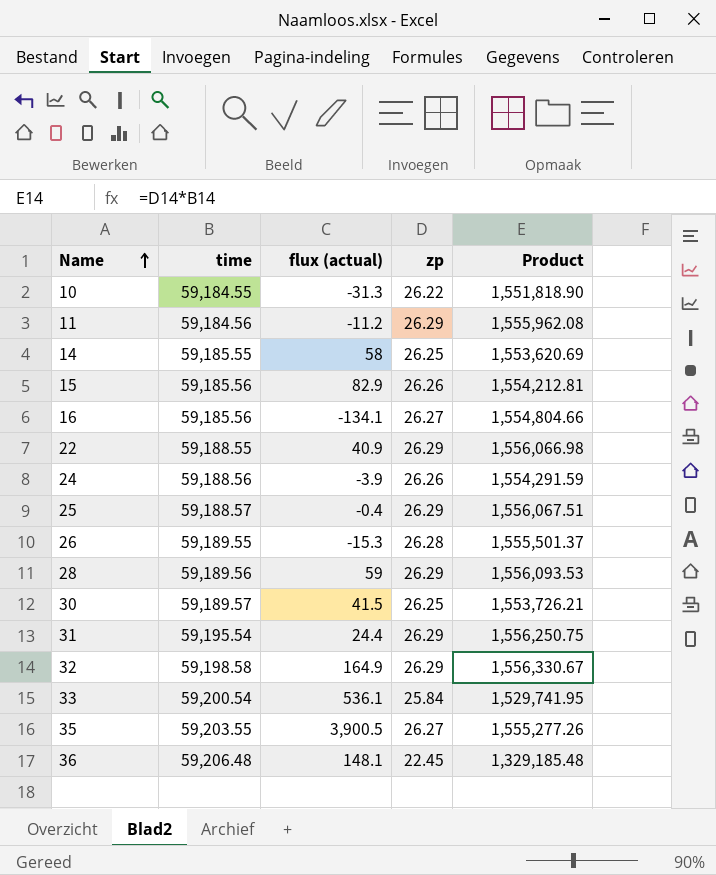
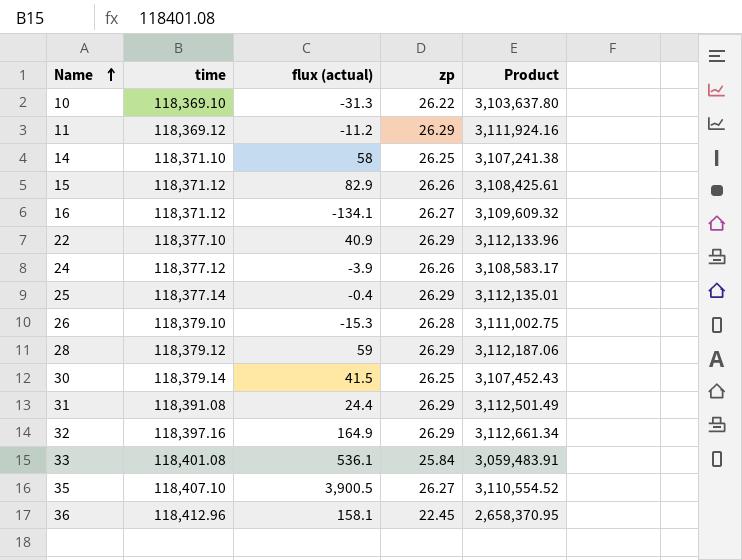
10 | time: 59,184.55 -> 118,369.10
10 | Product: 1,551,818.90 -> 3,103,637.80
11 | time: 59,184.56 -> 118,369.12
11 | Product: 1,555,962.08 -> 3,111,924.16
14 | time: 59,185.55 -> 118,371.10
14 | Product: 1,553,620.69 -> 3,107,241.38
15 | time: 59,185.56 -> 118,371.12
15 | Product: 1,554,212.81 -> 3,108,425.61
16 | time: 59,185.56 -> 118,371.12
16 | Product: 1,554,804.66 -> 3,109,609.32
22 | time: 59,188.55 -> 118,377.10
22 | Product: 1,556,066.98 -> 3,112,133.96
24 | time: 59,188.56 -> 118,377.12
24 | Product: 1,554,291.59 -> 3,108,583.17
25 | time: 59,188.57 -> 118,377.14
25 | Product: 1,556,067.51 -> 3,112,135.01
26 | time: 59,189.55 -> 118,379.10
26 | Product: 1,555,501.37 -> 3,111,002.75
28 | time: 59,189.56 -> 118,379.12
28 | Product: 1,556,093.53 -> 3,112,187.06
30 | time: 59,189.57 -> 118,379.14
30 | Product: 1,553,726.21 -> 3,107,452.43
31 | time: 59,195.54 -> 118,391.08
31 | Product: 1,556,250.75 -> 3,112,501.49
32 | time: 59,198.58 -> 118,397.16
32 | Product: 1,556,330.67 -> 3,112,661.34
33 | time: 59,200.54 -> 118,401.08
33 | Product: 1,529,741.95 -> 3,059,483.91
35 | time: 59,203.55 -> 118,407.10
35 | Product: 1,555,277.26 -> 3,110,554.52
36 | time: 59,206.48 -> 118,412.96
36 | flux (actual): 148.1 -> 158.1
36 | Product: 1,329,185.48 -> 2,658,370.95

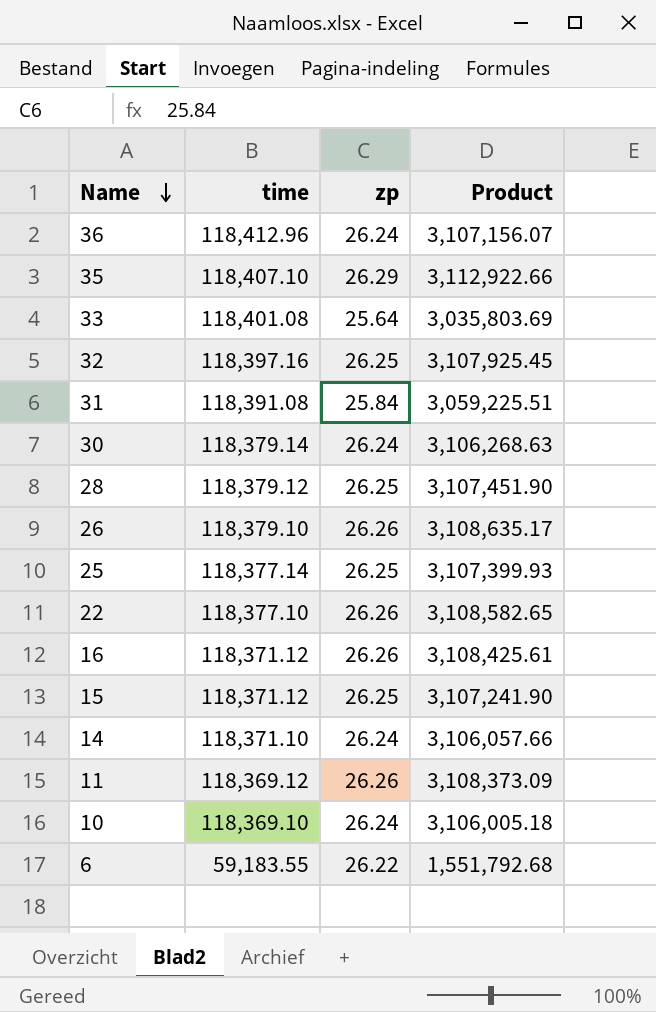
row order: Name ascending -> Name descending
column flux (actual) | position: 3 -> none
row 24: 118,377.12 | -3.9 | 26.26 | 3,108,583.17 -> none
36 | zp: 22.45 -> 26.24
36 | Product: 2,658,370.95 -> 3,107,156.07
35 | zp: 26.27 -> 26.29
35 | Product: 3,110,554.52 -> 3,112,922.66
33 | zp: 25.84 -> 25.64
33 | Product: 3,059,483.91 -> 3,035,803.69
32 | zp: 26.29 -> 26.25
32 | Product: 3,112,661.34 -> 3,107,925.45
31 | zp: 26.29 -> 25.84
31 | Product: 3,112,501.49 -> 3,059,225.51
30 | zp: 26.25 -> 26.24
30 | Product: 3,107,452.43 -> 3,106,268.63
28 | zp: 26.29 -> 26.25
28 | Product: 3,112,187.06 -> 3,107,451.90
26 | zp: 26.28 -> 26.26
26 | Product: 3,111,002.75 -> 3,108,635.17
25 | zp: 26.29 -> 26.25
25 | Product: 3,112,135.01 -> 3,107,399.93
22 | zp: 26.29 -> 26.26
22 | Product: 3,112,133.96 -> 3,108,582.65
16 | zp: 26.27 -> 26.26
16 | Product: 3,109,609.32 -> 3,108,425.61
15 | zp: 26.26 -> 26.25
15 | Product: 3,108,425.61 -> 3,107,241.90
14 | zp: 26.25 -> 26.24
14 | Product: 3,107,241.38 -> 3,106,057.66
11 | zp: 26.29 -> 26.26
11 | Product: 3,111,924.16 -> 3,108,373.09
10 | zp: 26.22 -> 26.24
10 | Product: 3,103,637.80 -> 3,106,005.18
row 6: none -> 59,183.55 | 26.22 | 1,551,792.68

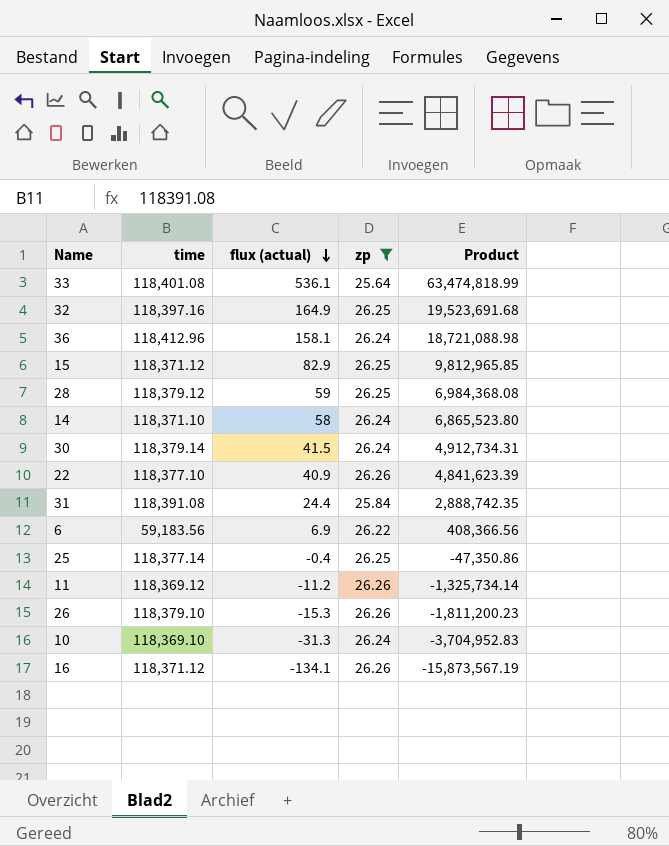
filter: none -> zp != 26.29
row order: Name descending -> flux (actual) descending
column flux (actual) | position: none -> 3
column Product | formula: [time] * [zp] -> [time] * [flux (actual)]
6 | time: 59,183.55 -> 59,183.56

